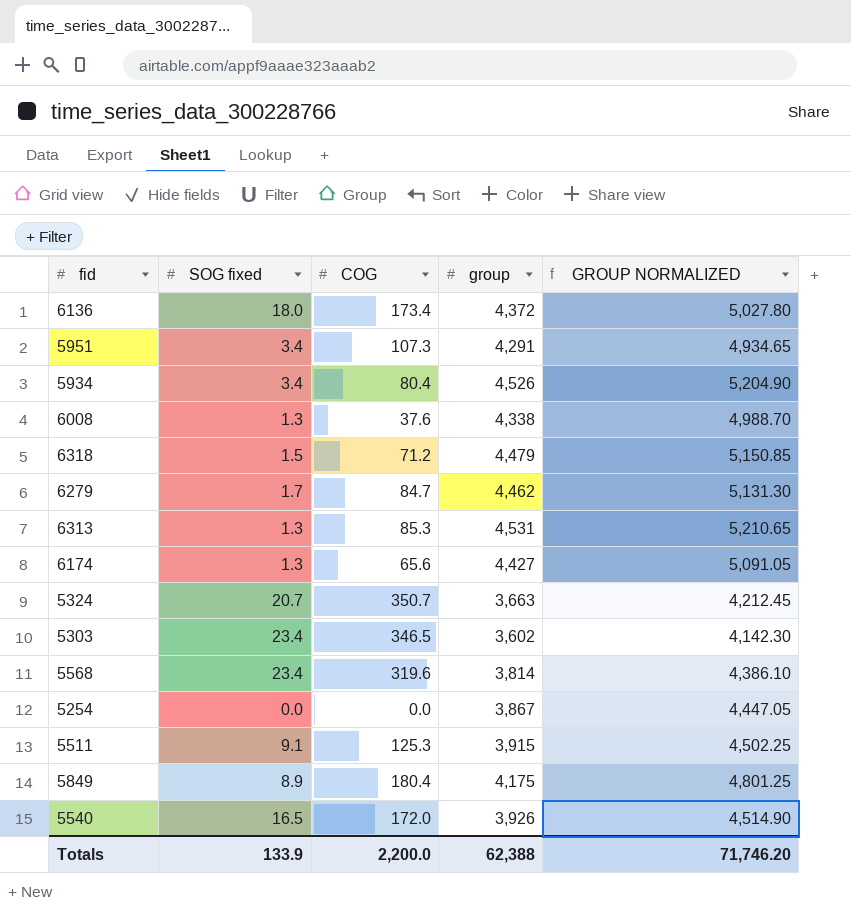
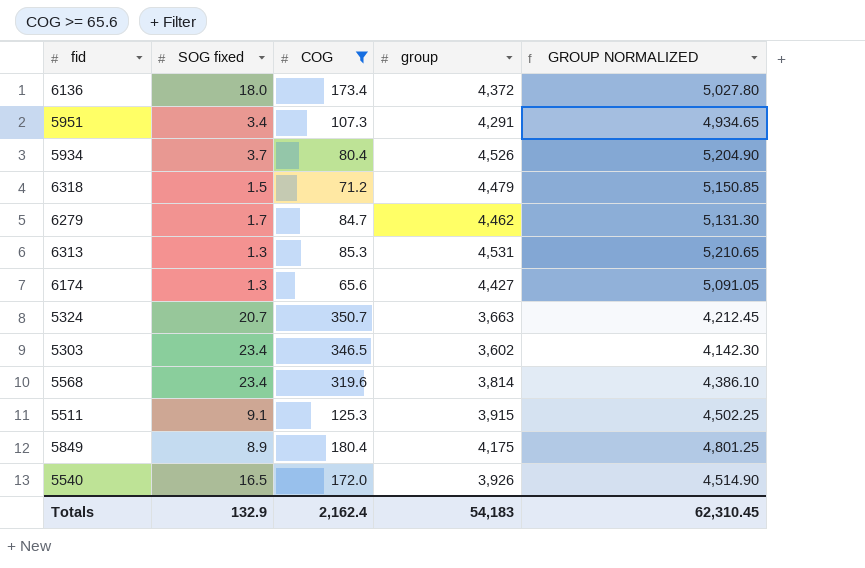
filter: none -> COG >= 65.6
5934 | SOG fixed: 3.4 -> 3.7
Totals | SOG fixed: 133.9 -> 132.9
Totals | COG: 2,200.0 -> 2,162.4
Totals | group: 62,388 -> 54,183
Totals | GROUP NORMALIZED: 71,746.20 -> 62,310.45

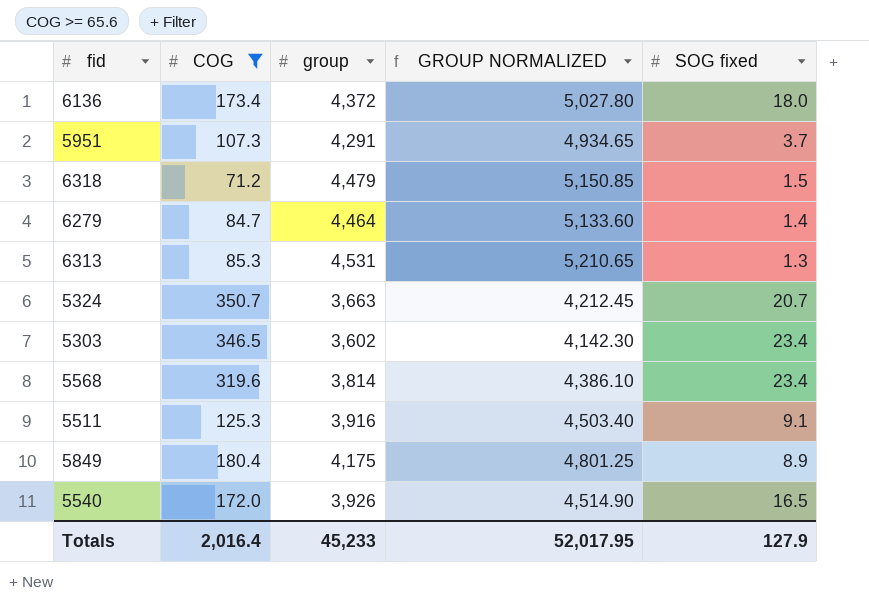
column SOG fixed | position: 2 -> 5
row 5934: 3.7 | 80.4 | 4,526 | 5,204.90 -> none
row 6174: 1.3 | 65.6 | 4,427 | 5,091.05 -> none
5951 | SOG fixed: 3.4 -> 3.7
6279 | group: 4,462 -> 4,464
6279 | GROUP NORMALIZED: 5,131.30 -> 5,133.60
6279 | SOG fixed: 1.7 -> 1.4
5511 | group: 3,915 -> 3,916
5511 | GROUP NORMALIZED: 4,502.25 -> 4,503.40
Totals | COG: 2,162.4 -> 2,016.4
Totals | group: 54,183 -> 45,233
Totals | GROUP NORMALIZED: 62,310.45 -> 52,017.95
Totals | SOG fixed: 132.9 -> 127.9

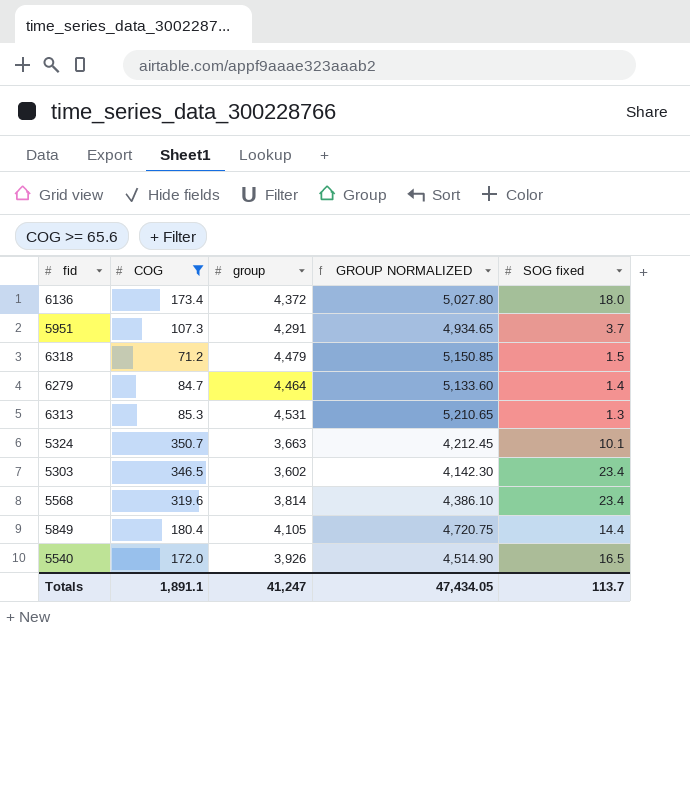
row 5511: 125.3 | 3,916 | 4,503.40 | 9.1 -> none
5324 | SOG fixed: 20.7 -> 10.1
5849 | group: 4,175 -> 4,105
5849 | GROUP NORMALIZED: 4,801.25 -> 4,720.75
5849 | SOG fixed: 8.9 -> 14.4
Totals | COG: 2,016.4 -> 1,891.1
Totals | group: 45,233 -> 41,247
Totals | GROUP NORMALIZED: 52,017.95 -> 47,434.05
Totals | SOG fixed: 127.9 -> 113.7

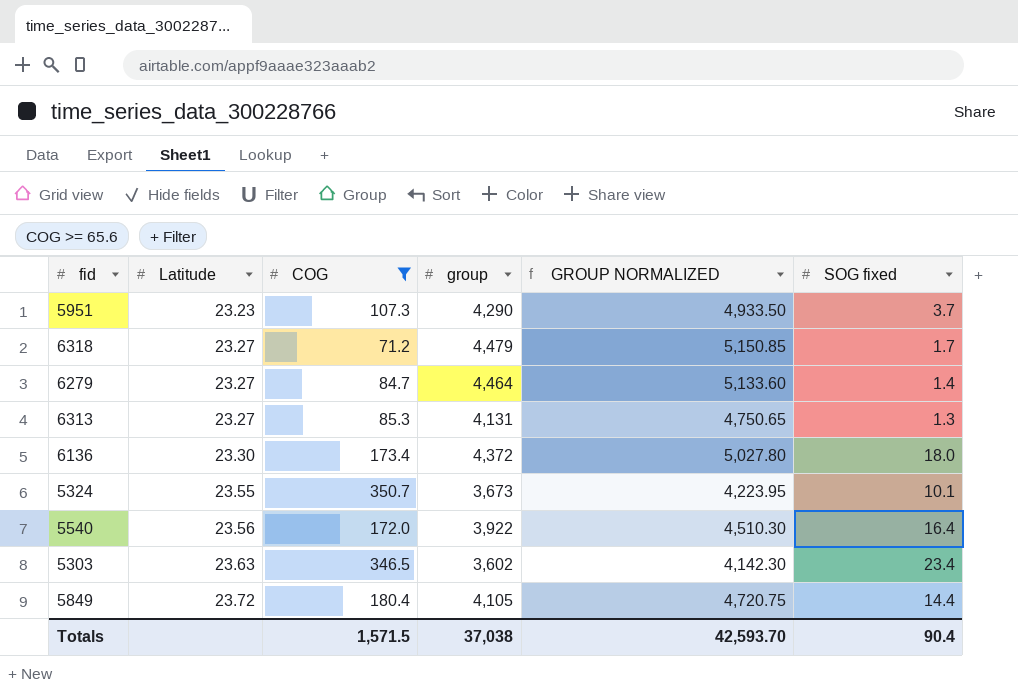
row order: none -> Latitude ascending
column Latitude | position: none -> 2
row 5568: 319.6 | 3,814 | 4,386.10 | 23.4 -> none
5951 | group: 4,291 -> 4,290
5951 | GROUP NORMALIZED: 4,934.65 -> 4,933.50
6318 | SOG fixed: 1.5 -> 1.7
6313 | group: 4,531 -> 4,131
6313 | GROUP NORMALIZED: 5,210.65 -> 4,750.65
5324 | group: 3,663 -> 3,673
5324 | GROUP NORMALIZED: 4,212.45 -> 4,223.95
5540 | group: 3,926 -> 3,922
5540 | GROUP NORMALIZED: 4,514.90 -> 4,510.30
5540 | SOG fixed: 16.5 -> 16.4
Totals | COG: 1,891.1 -> 1,571.5
Totals | group: 41,247 -> 37,038
Totals | GROUP NORMALIZED: 47,434.05 -> 42,593.70
Totals | SOG fixed: 113.7 -> 90.4

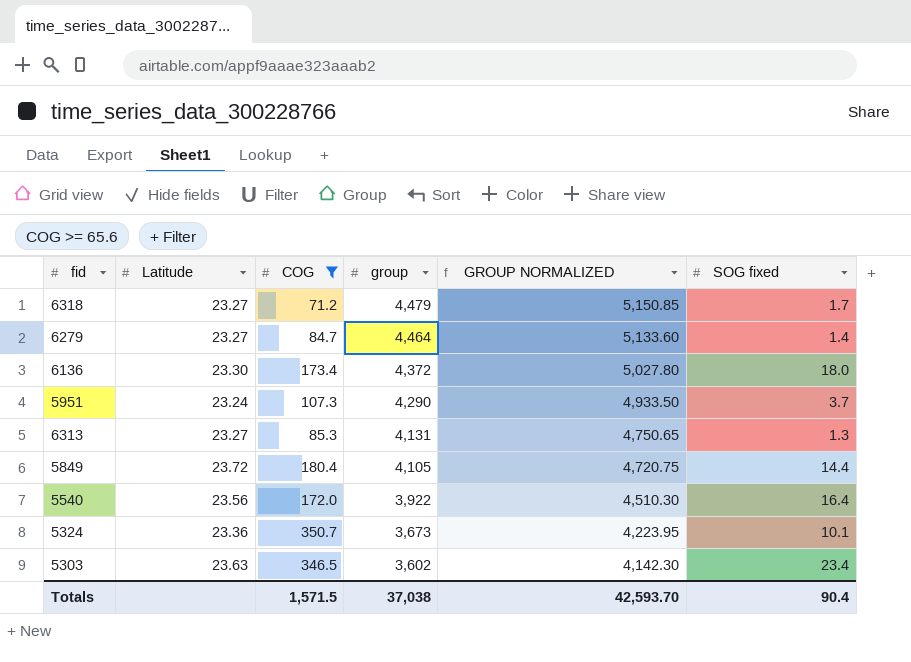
row order: Latitude ascending -> group descending
5951 | Latitude: 23.23 -> 23.24
5324 | Latitude: 23.55 -> 23.36

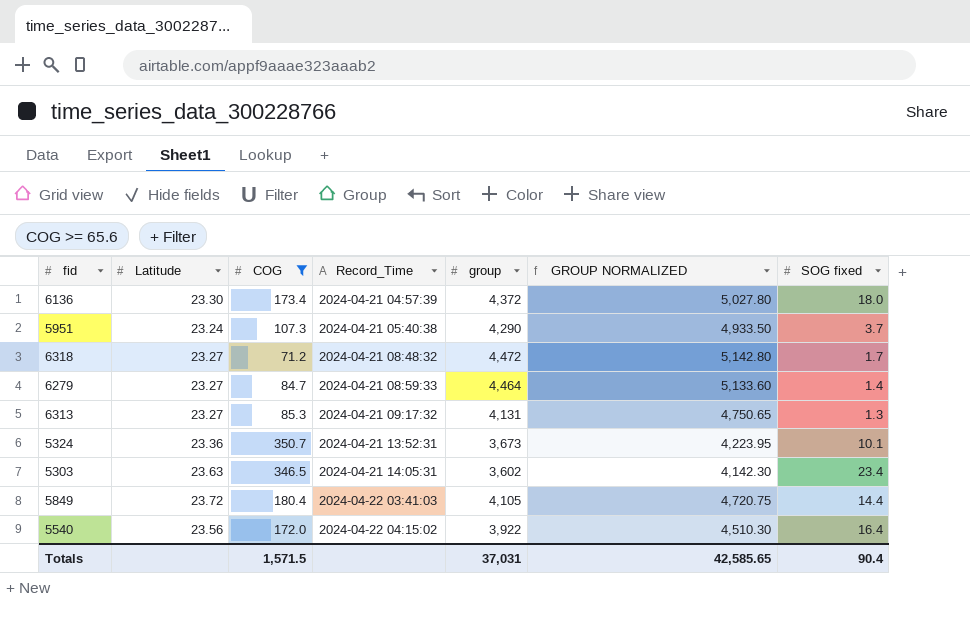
row order: group descending -> Record_Time ascending
column Record_Time | position: none -> 4
6318 | group: 4,479 -> 4,472
6318 | GROUP NORMALIZED: 5,150.85 -> 5,142.80
Totals | group: 37,038 -> 37,031
Totals | GROUP NORMALIZED: 42,593.70 -> 42,585.65

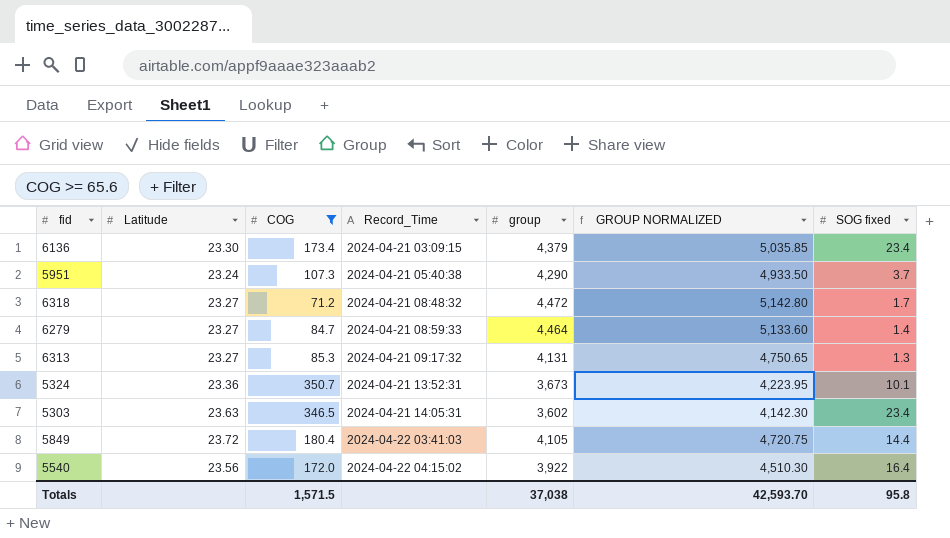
6136 | Record_Time: 2024-04-21 04:57:39 -> 2024-04-21 03:09:15
6136 | group: 4,372 -> 4,379
6136 | GROUP NORMALIZED: 5,027.80 -> 5,035.85
6136 | SOG fixed: 18.0 -> 23.4
Totals | group: 37,031 -> 37,038
Totals | GROUP NORMALIZED: 42,585.65 -> 42,593.70
Totals | SOG fixed: 90.4 -> 95.8

